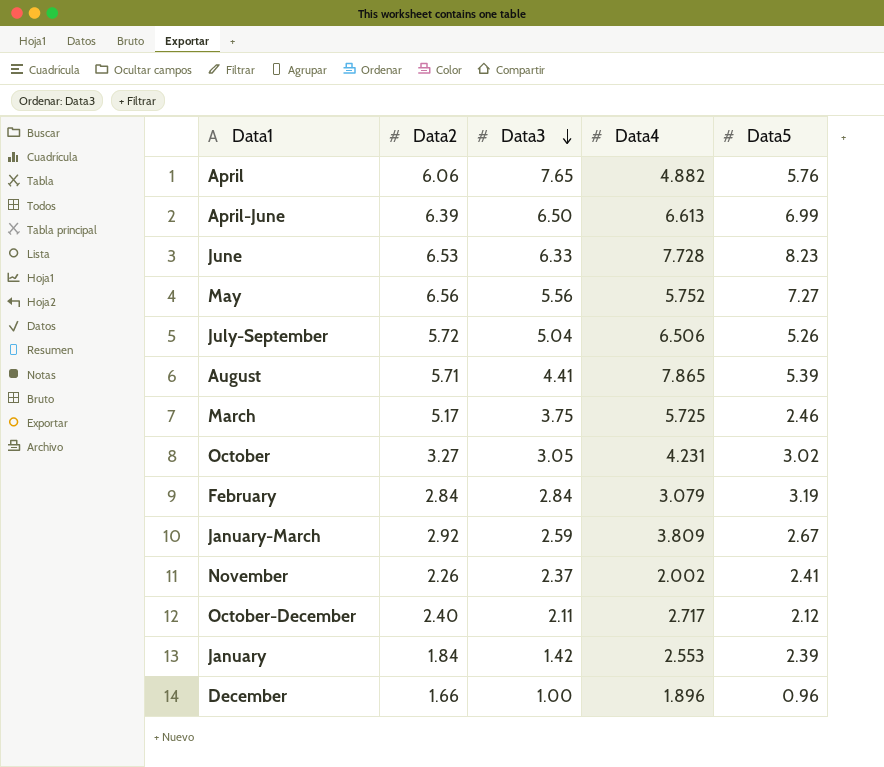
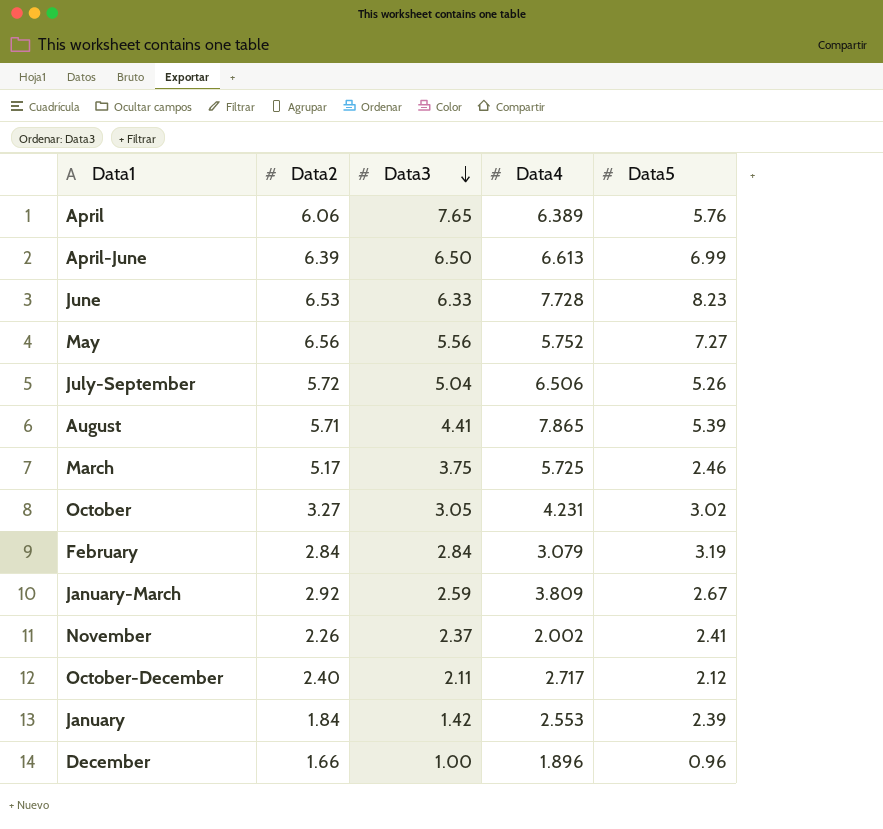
April | Data4: 4.882 -> 6.389

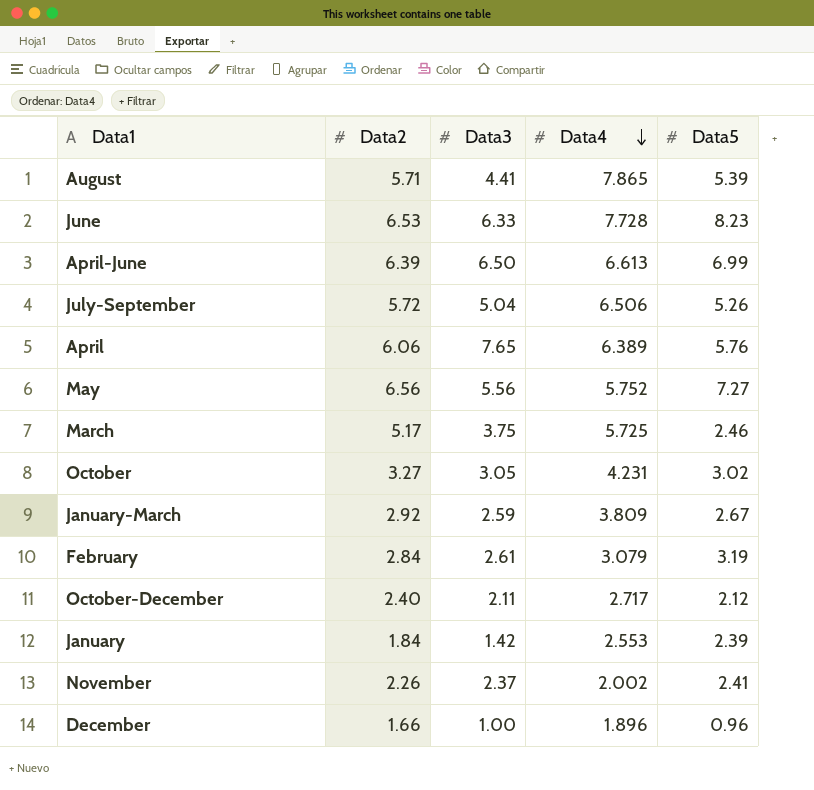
row order: Data3 descending -> Data4 descending
February | Data3: 2.84 -> 2.61

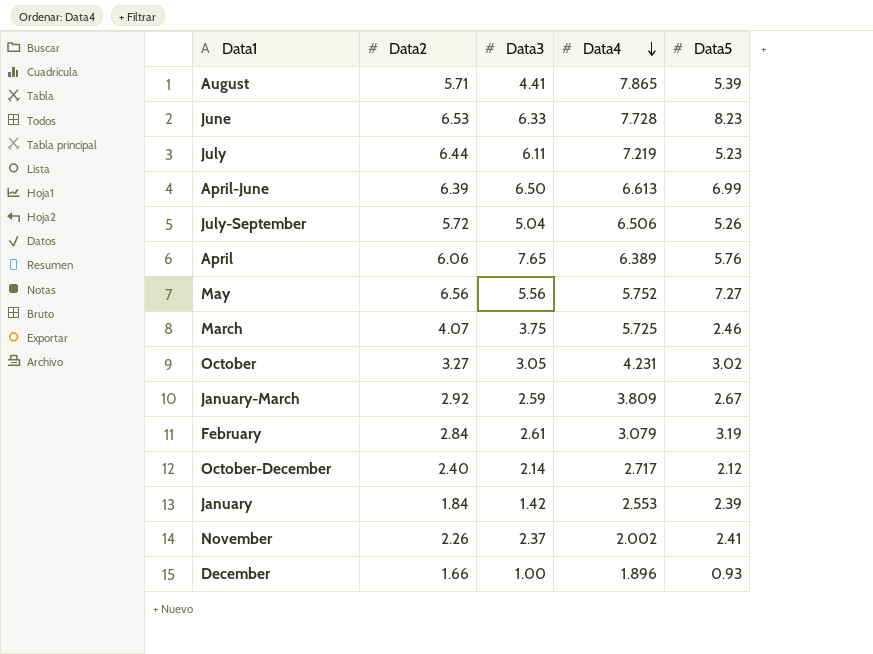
row July: none -> 6.44 | 6.11 | 7.219 | 5.23
March | Data2: 5.17 -> 4.07
October-December | Data3: 2.11 -> 2.14
December | Data5: 0.96 -> 0.93

